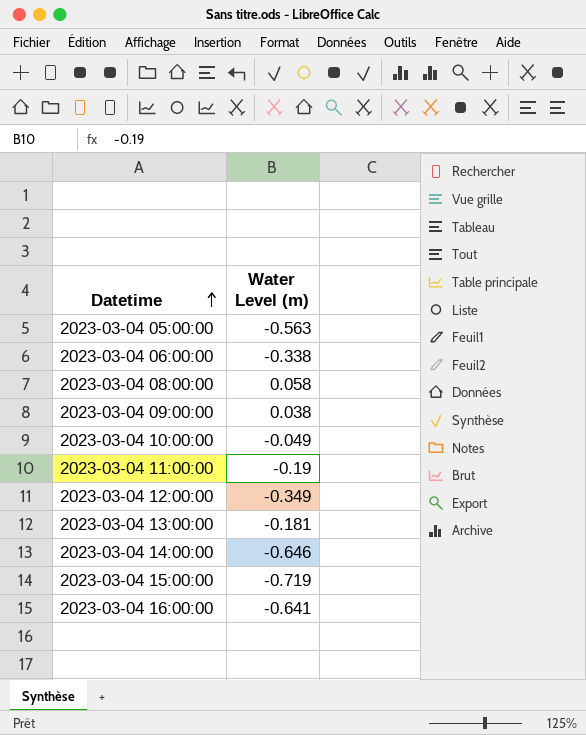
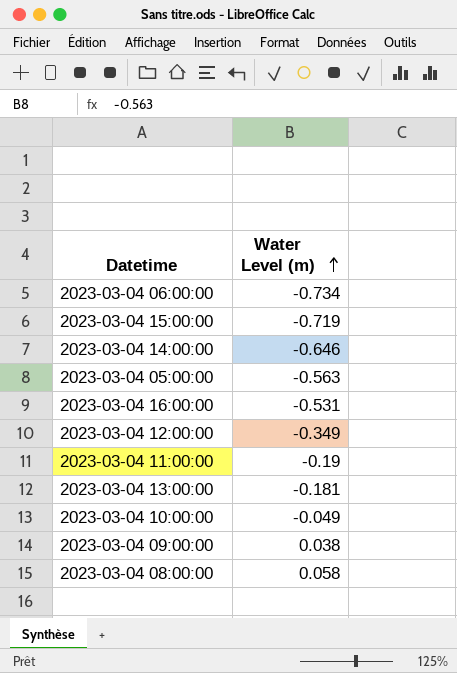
row order: Datetime ascending -> Water Level (m) ascending
2023-03-04 06:00:00 | Water Level (m): -0.338 -> -0.734
2023-03-04 16:00:00 | Water Level (m): -0.641 -> -0.531

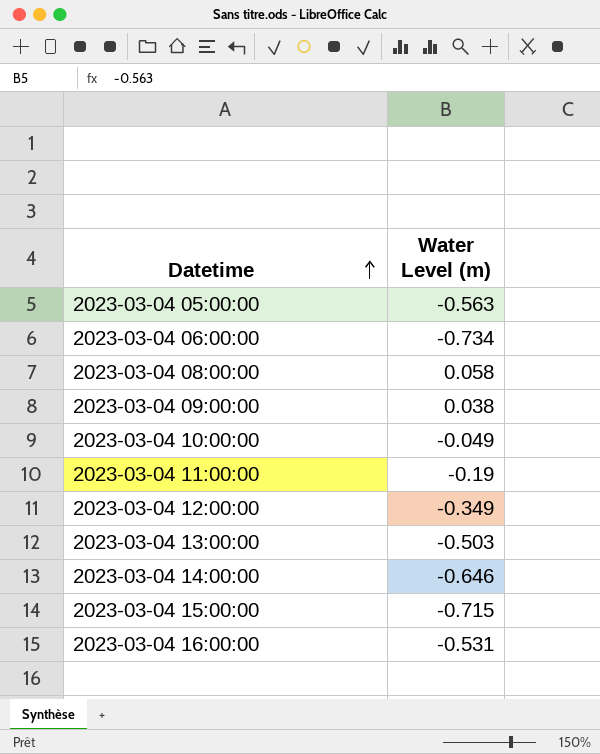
row order: Water Level (m) ascending -> Datetime ascending
2023-03-04 13:00:00 | Water Level (m): -0.181 -> -0.503
2023-03-04 15:00:00 | Water Level (m): -0.719 -> -0.715

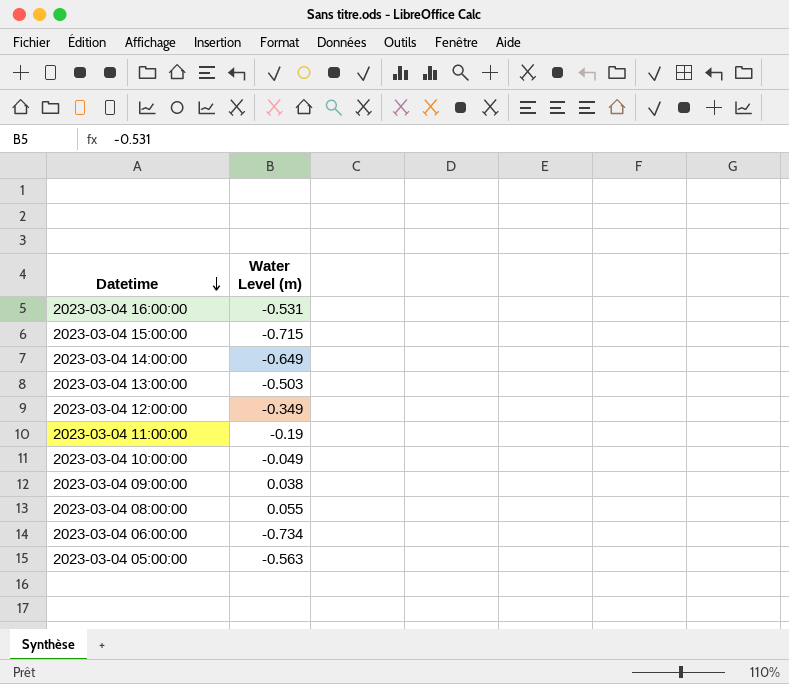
row order: Datetime ascending -> Datetime descending
2023-03-04 14:00:00 | Water Level (m): -0.646 -> -0.649
2023-03-04 08:00:00 | Water Level (m): 0.058 -> 0.055

